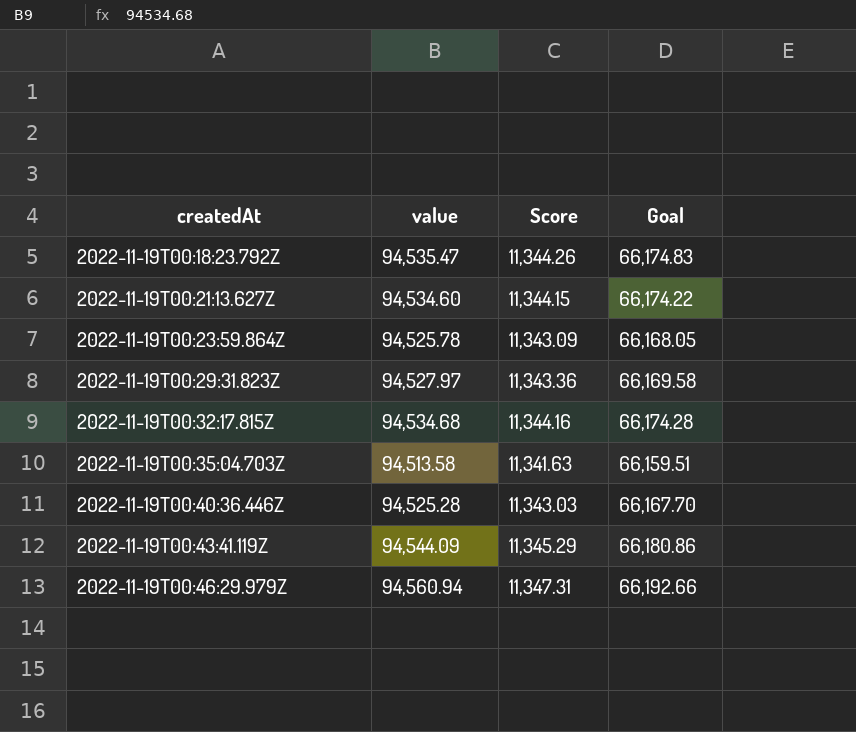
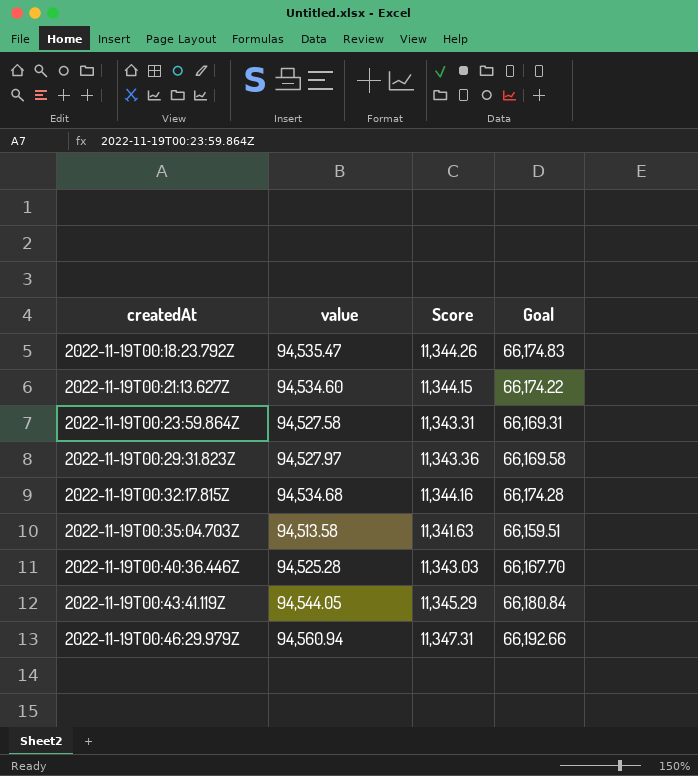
2022-11-19T00:23:59.864Z | value: 94,525.78 -> 94,527.58
2022-11-19T00:23:59.864Z | Score: 11,343.09 -> 11,343.31
2022-11-19T00:23:59.864Z | Goal: 66,168.05 -> 66,169.31
2022-11-19T00:43:41.119Z | value: 94,544.09 -> 94,544.05
2022-11-19T00:43:41.119Z | Goal: 66,180.86 -> 66,180.84

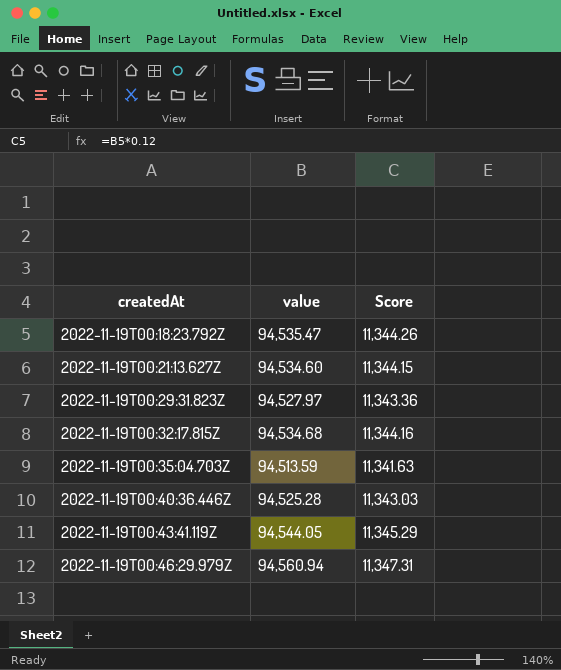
column Goal | formula: [value] * 0.7 -> none
row 2022-11-19T00:23:59.864Z: 94,527.58 | 11,343.31 | 66,169.31 -> none
2022-11-19T00:35:04.703Z | value: 94,513.58 -> 94,513.59

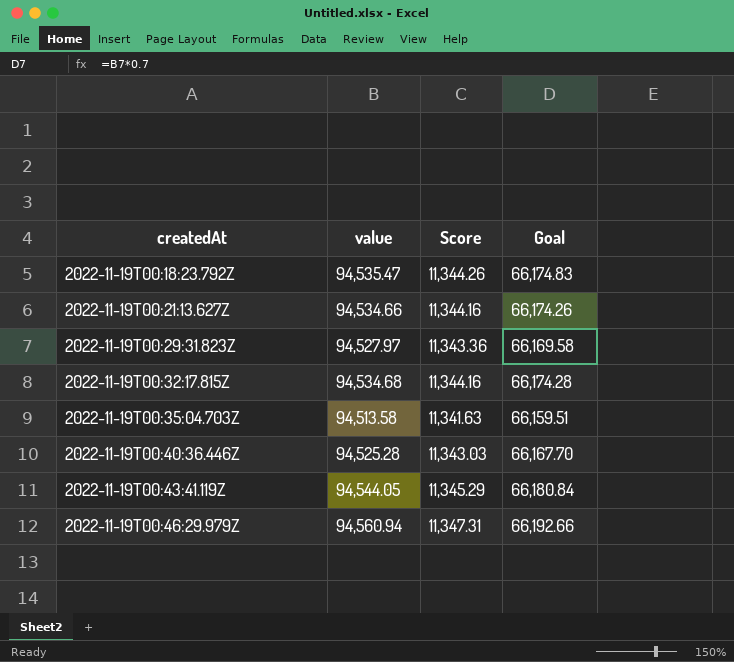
column Goal | formula: none -> [value] * 0.7
2022-11-19T00:21:13.627Z | value: 94,534.60 -> 94,534.66
2022-11-19T00:21:13.627Z | Score: 11,344.15 -> 11,344.16
2022-11-19T00:35:04.703Z | value: 94,513.59 -> 94,513.58

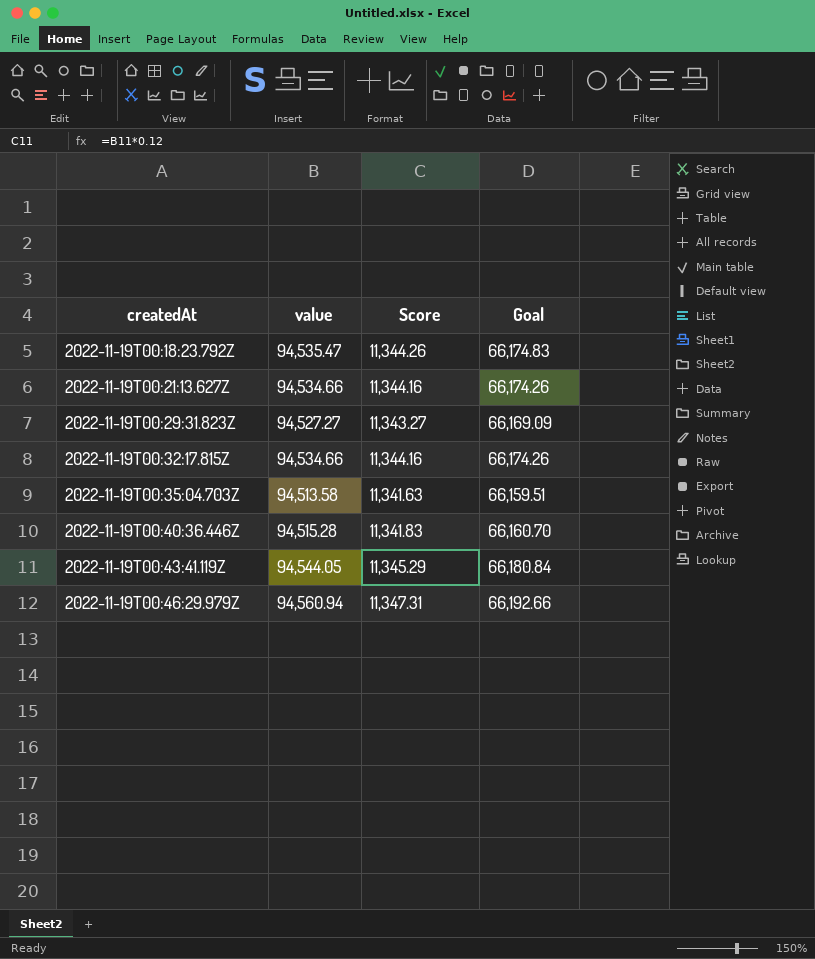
2022-11-19T00:29:31.823Z | value: 94,527.97 -> 94,527.27
2022-11-19T00:29:31.823Z | Score: 11,343.36 -> 11,343.27
2022-11-19T00:29:31.823Z | Goal: 66,169.58 -> 66,169.09
2022-11-19T00:32:17.815Z | value: 94,534.68 -> 94,534.66
2022-11-19T00:32:17.815Z | Goal: 66,174.28 -> 66,174.26
2022-11-19T00:40:36.446Z | value: 94,525.28 -> 94,515.28
2022-11-19T00:40:36.446Z | Score: 11,343.03 -> 11,341.83
2022-11-19T00:40:36.446Z | Goal: 66,167.70 -> 66,160.70

